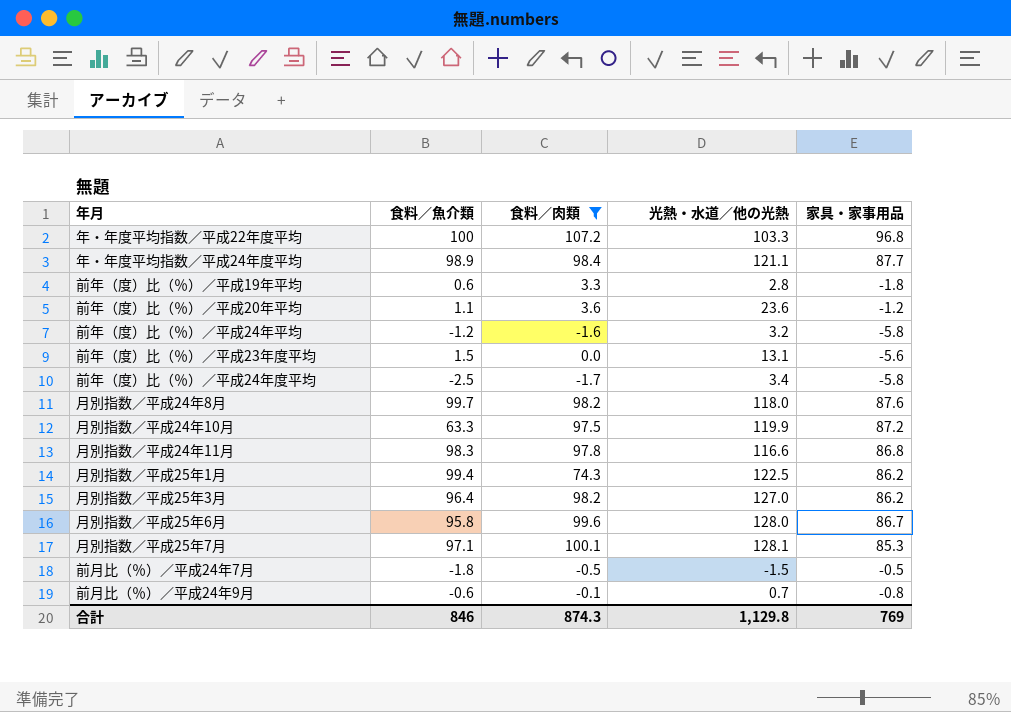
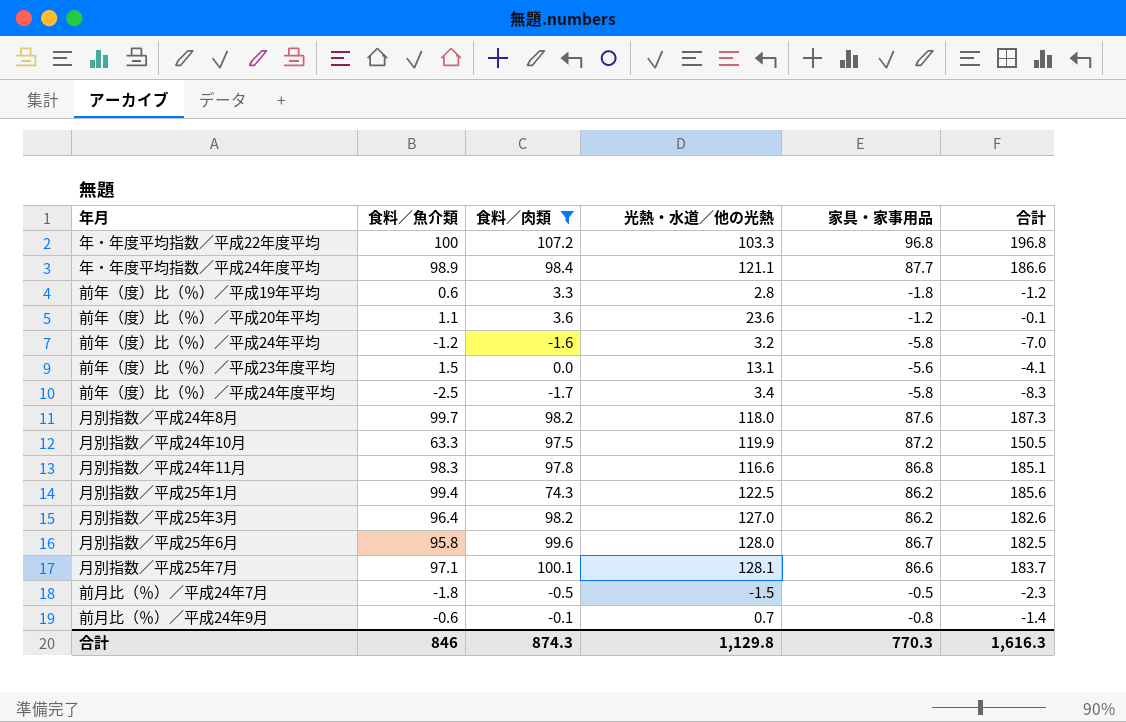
column 合計 | formula: none -> [食料／魚介類] + [家具・家事用品]
月別指数／平成25年7月 | 家具・家事用品: 85.3 -> 86.6
合計 | 家具・家事用品: 769 -> 770.3

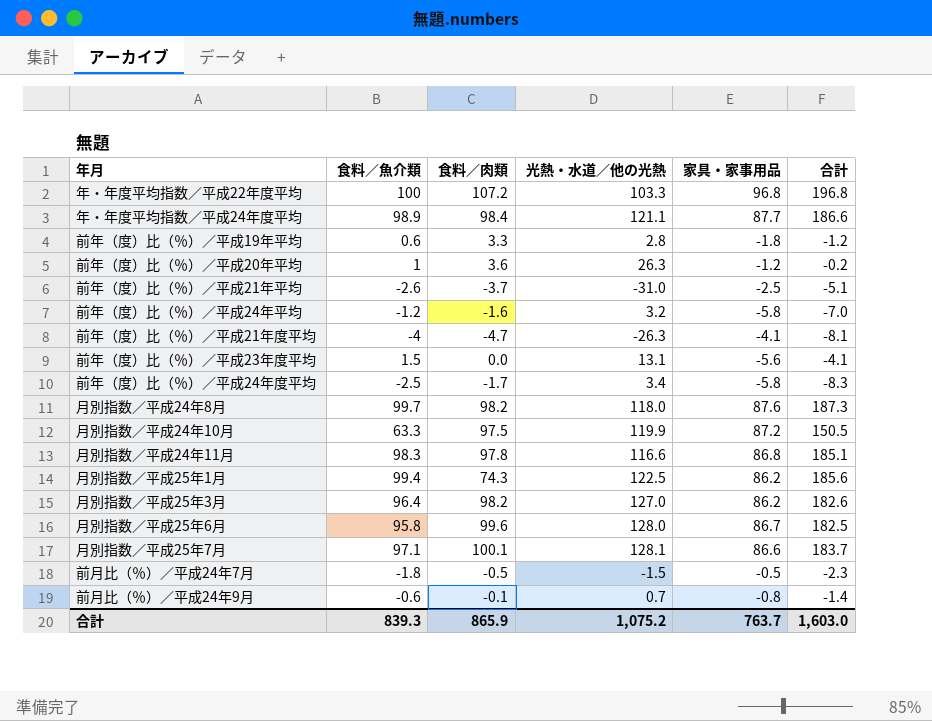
filter: 食料／肉類 >= -1.7 -> none
前年（度）比（％）／平成20年平均 | 食料／魚介類: 1.1 -> 1
前年（度）比（％）／平成20年平均 | 光熱・水道／他の光熱: 23.6 -> 26.3
前年（度）比（％）／平成20年平均 | 合計: -0.1 -> -0.2
合計 | 食料／魚介類: 846 -> 839.3
合計 | 食料／肉類: 874.3 -> 865.9
合計 | 光熱・水道／他の光熱: 1,129.8 -> 1,075.2
合計 | 家具・家事用品: 770.3 -> 763.7
合計 | 合計: 1,616.3 -> 1,603.0

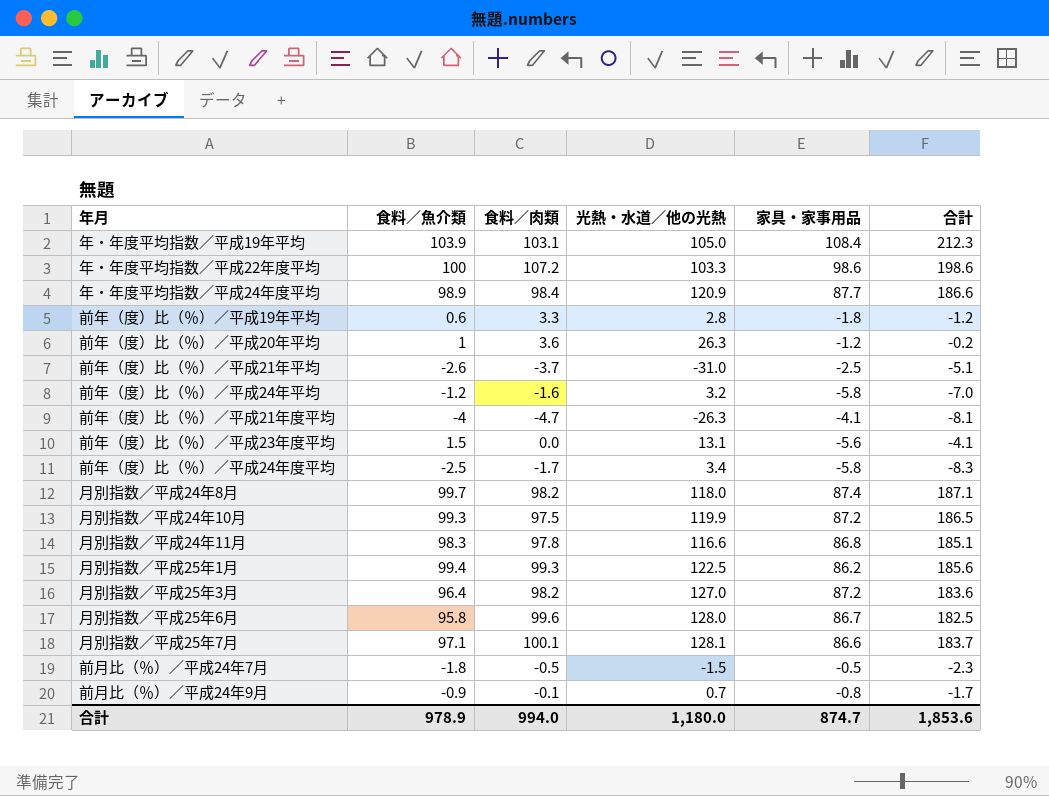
row 年・年度平均指数／平成19年平均: none -> 103.9 | 103.1 | 105.0 | 108.4 | 212.3
年・年度平均指数／平成22年度平均 | 家具・家事用品: 96.8 -> 98.6
年・年度平均指数／平成22年度平均 | 合計: 196.8 -> 198.6
年・年度平均指数／平成24年度平均 | 光熱・水道／他の光熱: 121.1 -> 120.9
月別指数／平成24年8月 | 家具・家事用品: 87.6 -> 87.4
月別指数／平成24年8月 | 合計: 187.3 -> 187.1
月別指数／平成24年10月 | 食料／魚介類: 63.3 -> 99.3
月別指数／平成24年10月 | 合計: 150.5 -> 186.5
月別指数／平成25年1月 | 食料／肉類: 74.3 -> 99.3
月別指数／平成25年3月 | 家具・家事用品: 86.2 -> 87.2
月別指数／平成25年3月 | 合計: 182.6 -> 183.6
前月比（％）／平成24年9月 | 食料／魚介類: -0.6 -> -0.9
前月比（％）／平成24年9月 | 合計: -1.4 -> -1.7
合計 | 食料／魚介類: 839.3 -> 978.9
合計 | 食料／肉類: 865.9 -> 994.0
合計 | 光熱・水道／他の光熱: 1,075.2 -> 1,180.0
合計 | 家具・家事用品: 763.7 -> 874.7
合計 | 合計: 1,603.0 -> 1,853.6

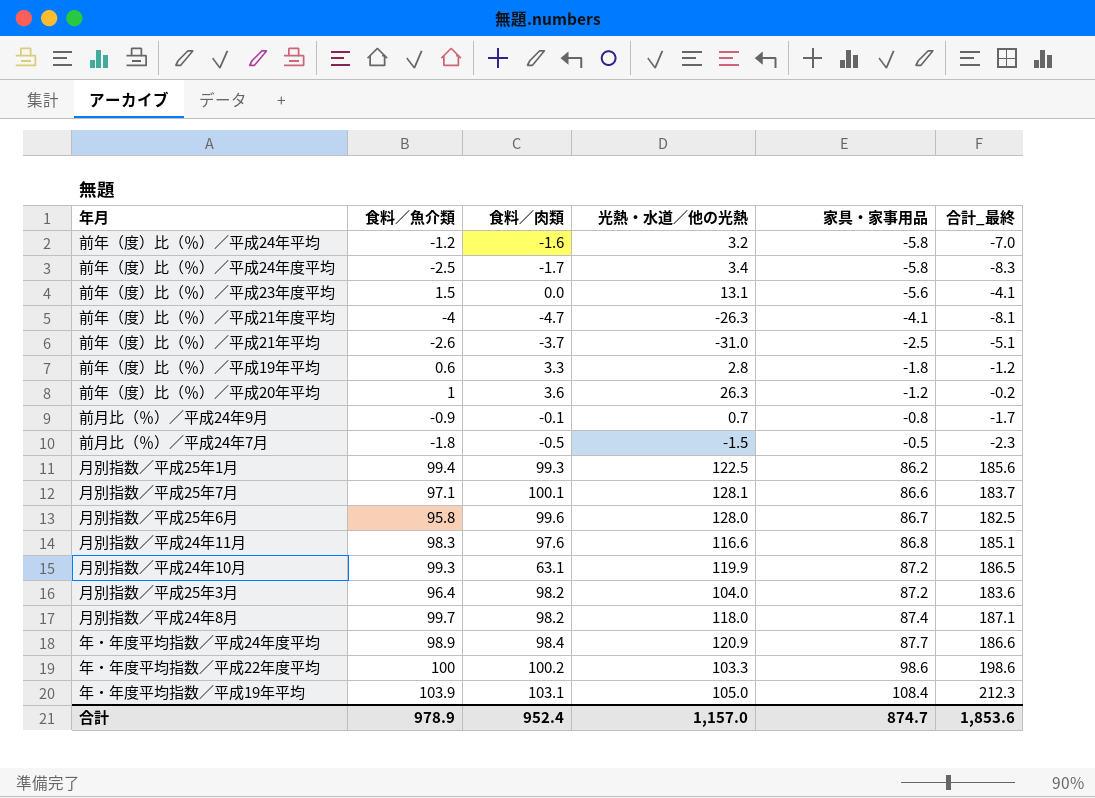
row order: none -> 家具・家事用品 ascending
column name: 合計 -> 合計_最終
月別指数／平成24年11月 | 食料／肉類: 97.8 -> 97.6
月別指数／平成24年10月 | 食料／肉類: 97.5 -> 63.1
月別指数／平成25年3月 | 光熱・水道／他の光熱: 127.0 -> 104.0
年・年度平均指数／平成22年度平均 | 食料／肉類: 107.2 -> 100.2
合計 | 食料／肉類: 994.0 -> 952.4
合計 | 光熱・水道／他の光熱: 1,180.0 -> 1,157.0

